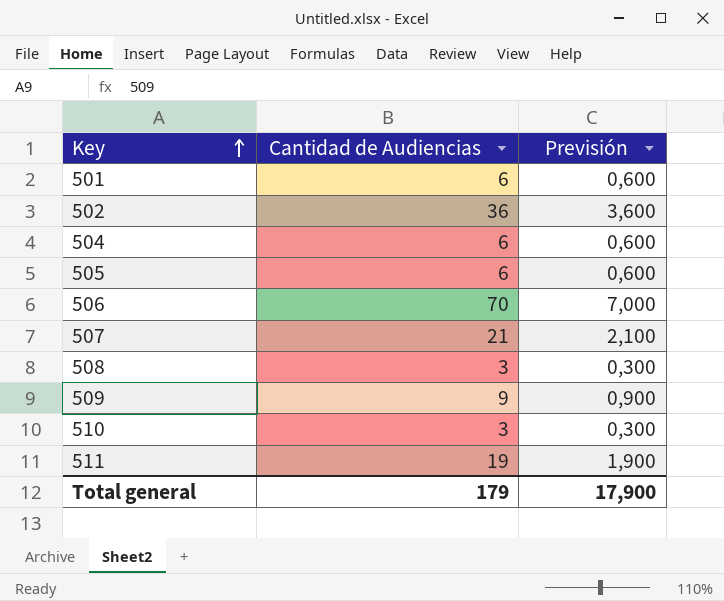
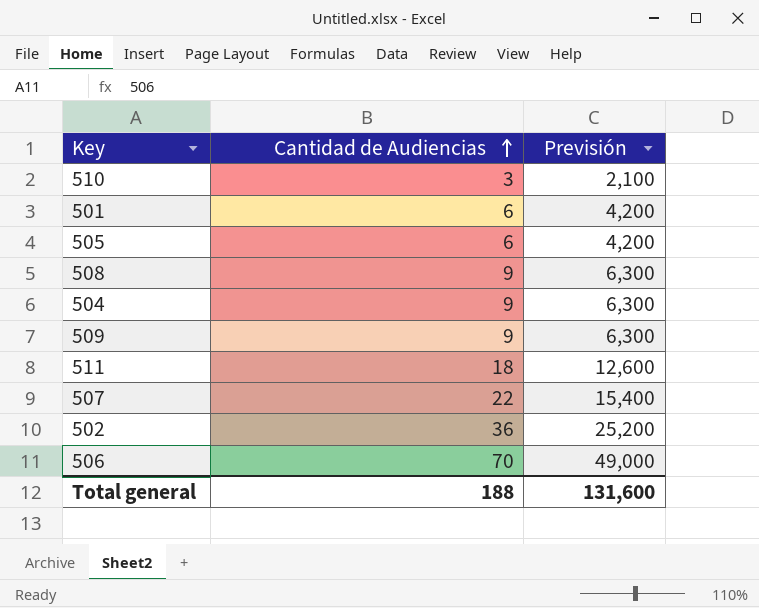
row order: Key ascending -> Cantidad de Audiencias ascending
column Previsión | formula: [Cantidad de Audiencias] * 0,1 -> [Cantidad de Audiencias] * 0,7
508 | Cantidad de Audiencias: 3 -> 9
504 | Cantidad de Audiencias: 6 -> 9
511 | Cantidad de Audiencias: 19 -> 18
507 | Cantidad de Audiencias: 21 -> 22
Total general | Cantidad de Audiencias: 179 -> 188
Total general | Previsión: 17,900 -> 131,600

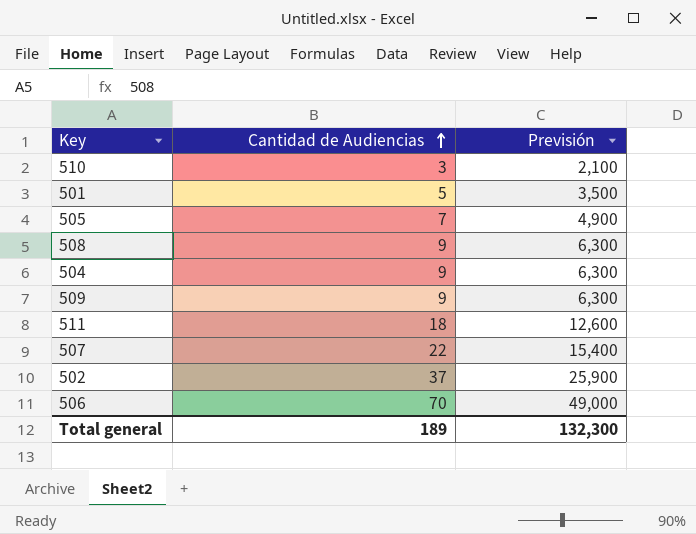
501 | Cantidad de Audiencias: 6 -> 5
501 | Previsión: 4,200 -> 3,500
505 | Cantidad de Audiencias: 6 -> 7
505 | Previsión: 4,200 -> 4,900
502 | Cantidad de Audiencias: 36 -> 37
502 | Previsión: 25,200 -> 25,900
Total general | Cantidad de Audiencias: 188 -> 189
Total general | Previsión: 131,600 -> 132,300

